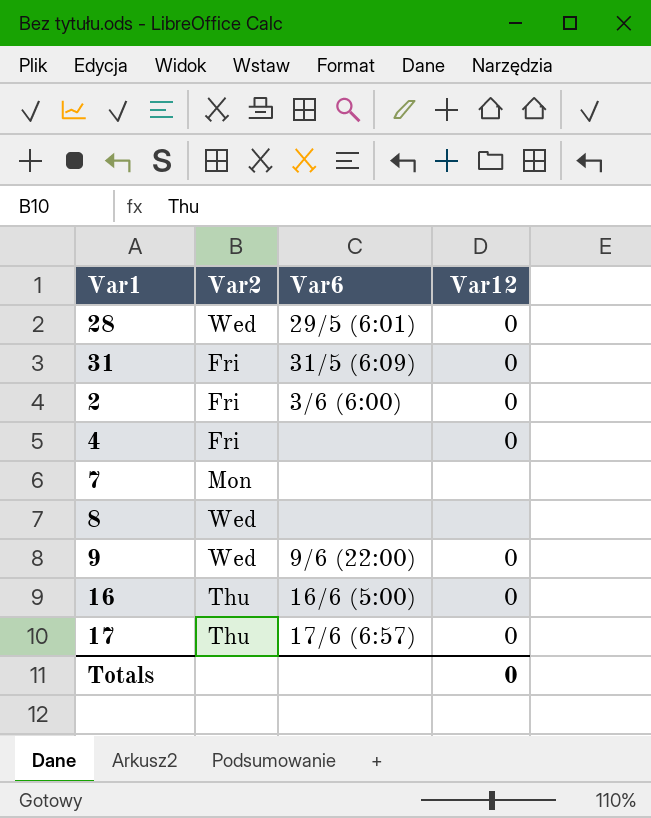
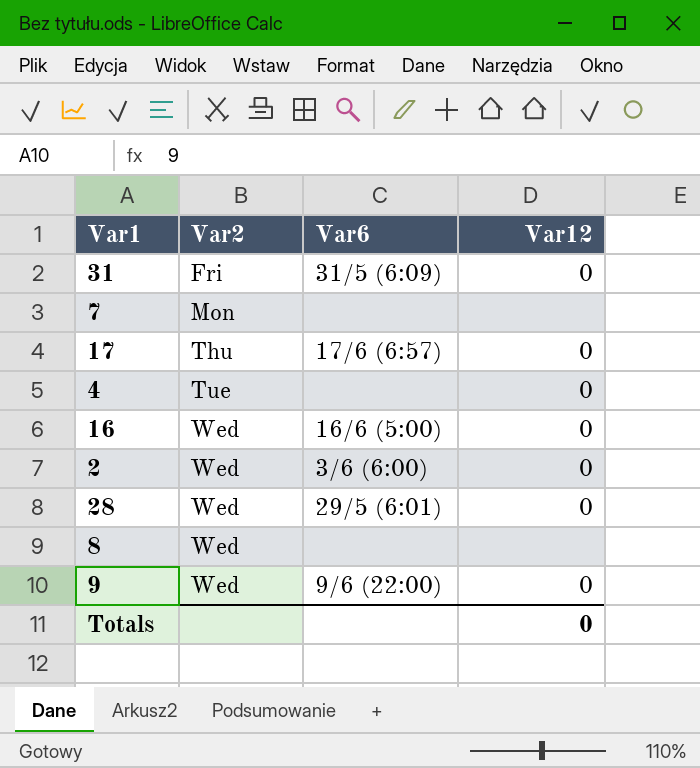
row order: none -> Var2 ascending
4 | Var2: Fri -> Tue
16 | Var2: Thu -> Wed
2 | Var2: Fri -> Wed

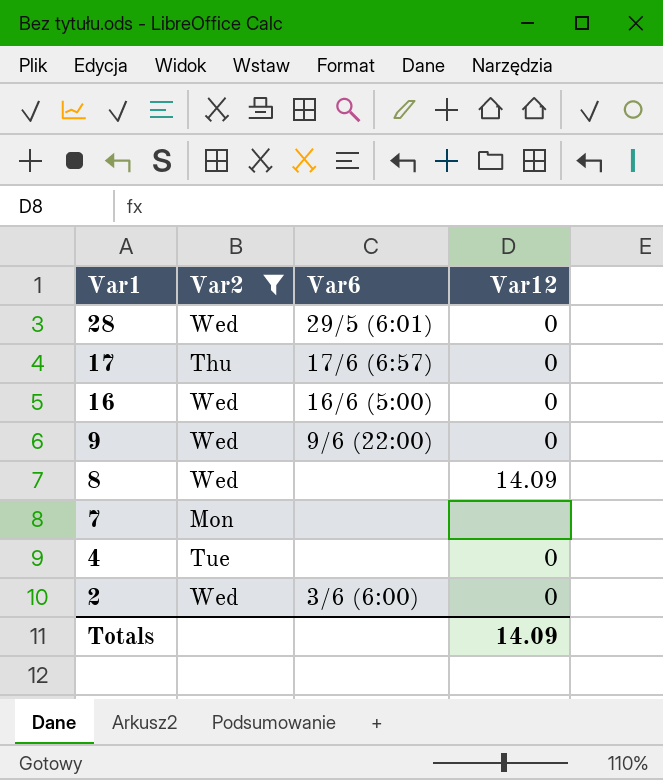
filter: none -> Var2 != Fri
row order: Var2 ascending -> Var1 descending
8 | Var12: none -> 14.09
Totals | Var12: 0 -> 14.09

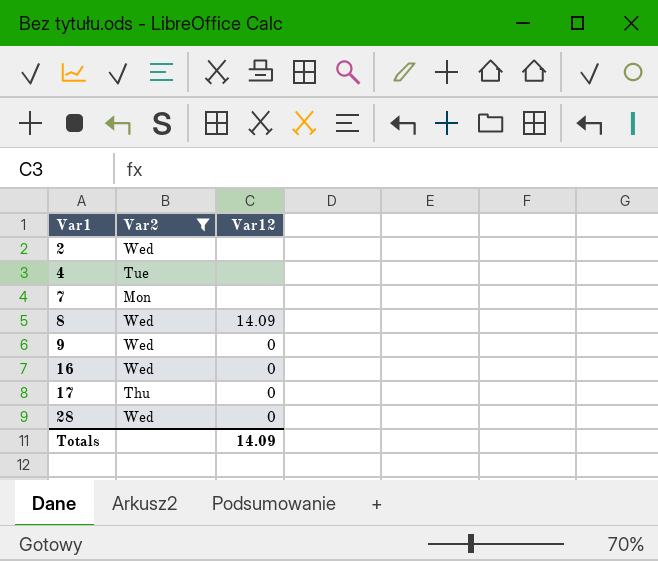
row order: Var1 descending -> Var1 ascending
column Var6 | position: 3 -> none
2 | Var12: 0 -> none
4 | Var12: 0 -> none

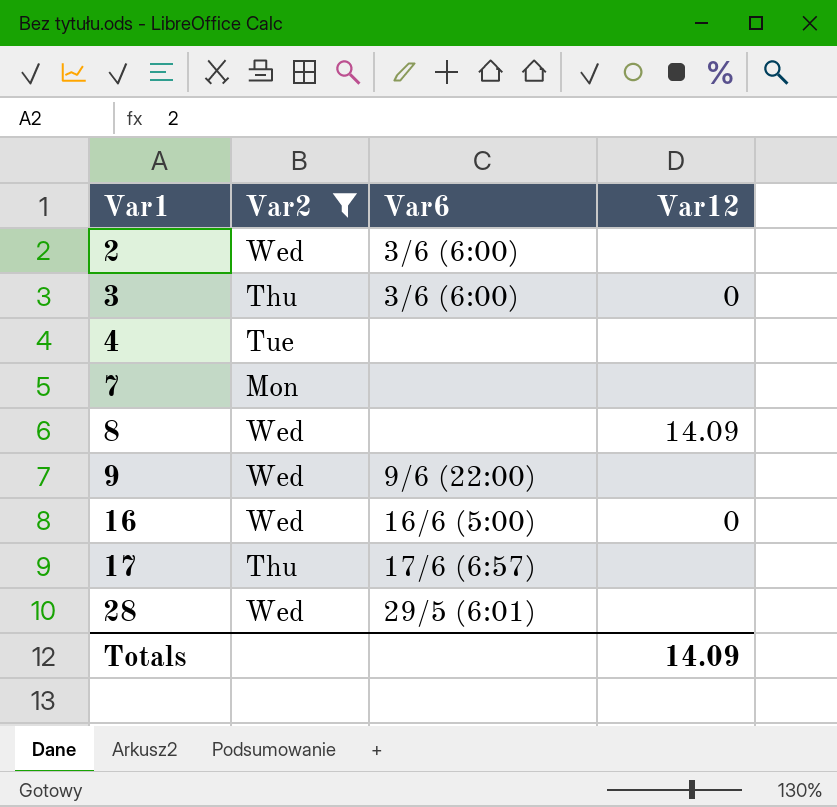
column Var6 | position: none -> 3
row 3: none -> Thu | 3/6 (6:00) | 0
9 | Var12: 0 -> none
17 | Var12: 0 -> none
28 | Var12: 0 -> none

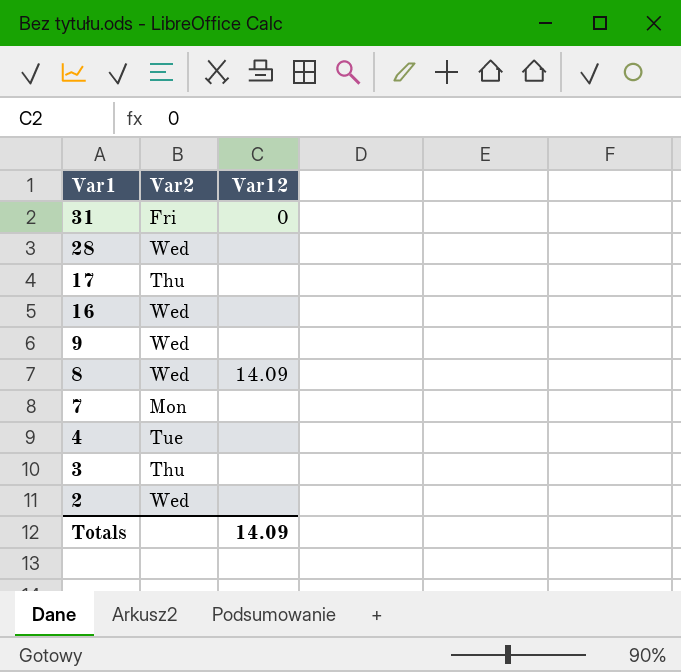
filter: Var2 != Fri -> none
row order: Var1 ascending -> Var1 descending
column Var6 | position: 3 -> none
16 | Var12: 0 -> none
3 | Var12: 0 -> none

